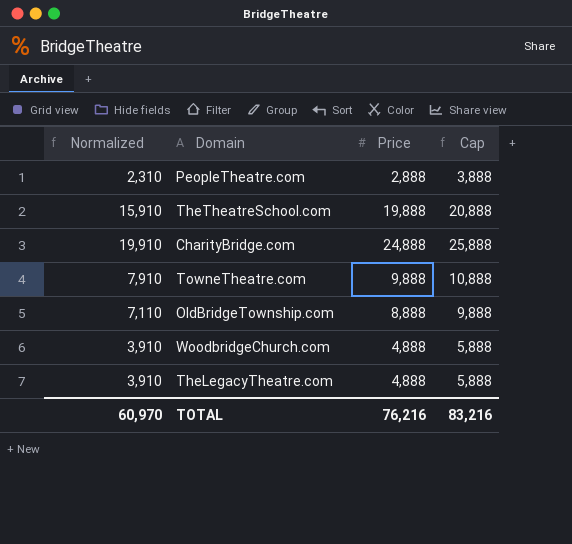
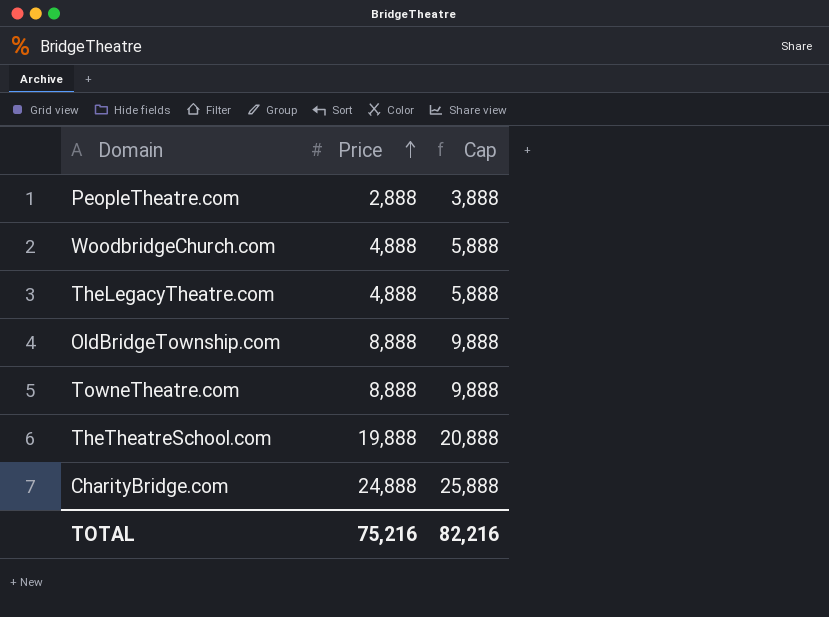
row order: none -> Price ascending
column Normalized | formula: [Price] * 0.8 -> none
TowneTheatre.com | Price: 9,888 -> 8,888
TowneTheatre.com | Cap: 10,888 -> 9,888
TOTAL | Price: 76,216 -> 75,216
TOTAL | Cap: 83,216 -> 82,216

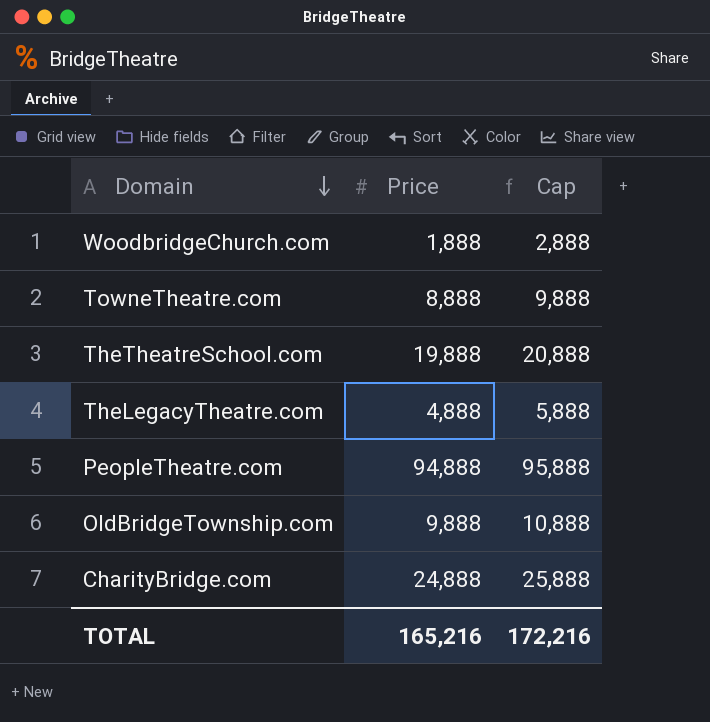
row order: Price ascending -> Domain descending
WoodbridgeChurch.com | Price: 4,888 -> 1,888
WoodbridgeChurch.com | Cap: 5,888 -> 2,888
PeopleTheatre.com | Price: 2,888 -> 94,888
PeopleTheatre.com | Cap: 3,888 -> 95,888
OldBridgeTownship.com | Price: 8,888 -> 9,888
OldBridgeTownship.com | Cap: 9,888 -> 10,888
TOTAL | Price: 75,216 -> 165,216
TOTAL | Cap: 82,216 -> 172,216

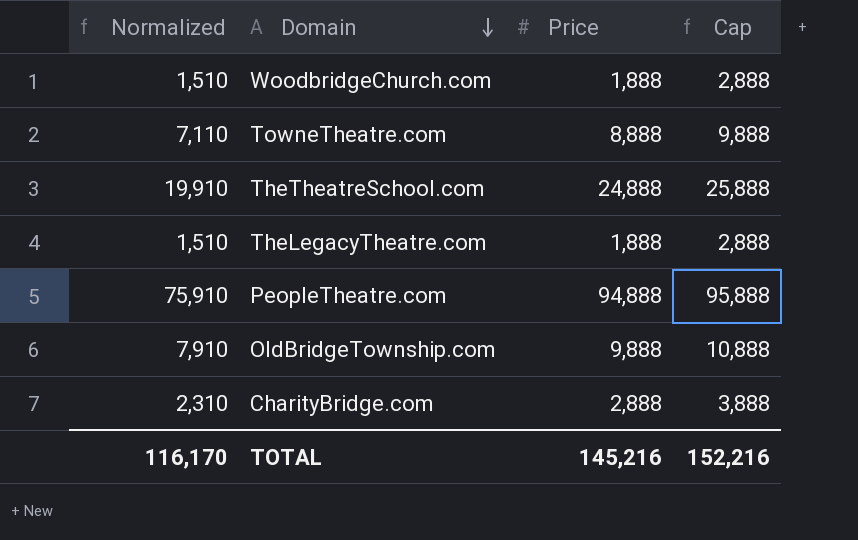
column Normalized | formula: none -> [Price] * 0.8
TheTheatreSchool.com | Price: 19,888 -> 24,888
TheTheatreSchool.com | Cap: 20,888 -> 25,888
TheLegacyTheatre.com | Price: 4,888 -> 1,888
TheLegacyTheatre.com | Cap: 5,888 -> 2,888
CharityBridge.com | Price: 24,888 -> 2,888
CharityBridge.com | Cap: 25,888 -> 3,888
TOTAL | Price: 165,216 -> 145,216
TOTAL | Cap: 172,216 -> 152,216

